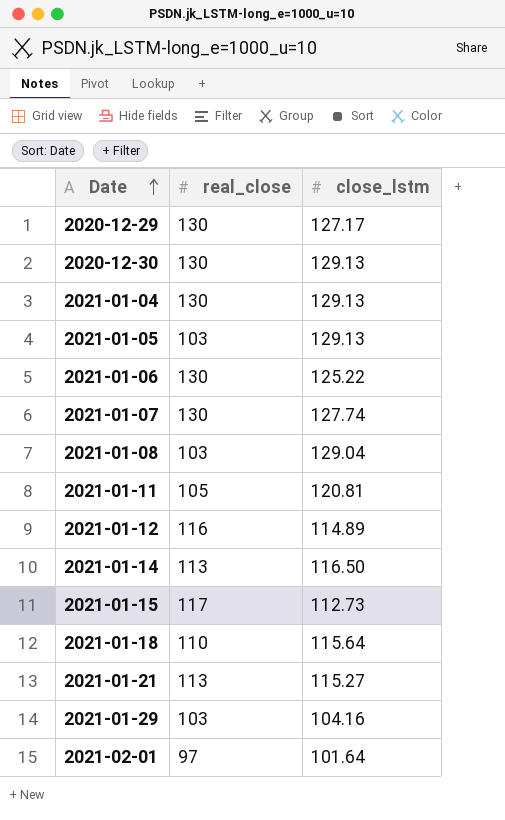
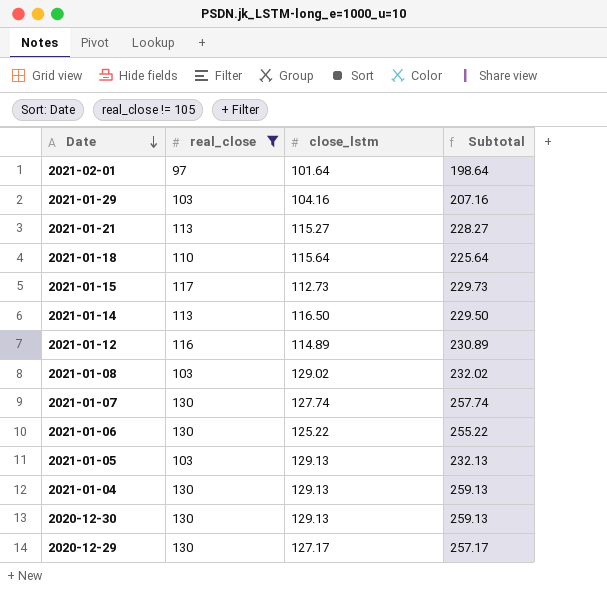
filter: none -> real_close != 105
row order: Date ascending -> Date descending
column Subtotal | formula: none -> [real_close] + [close_lstm]
2021-01-08 | close_lstm: 129.04 -> 129.02

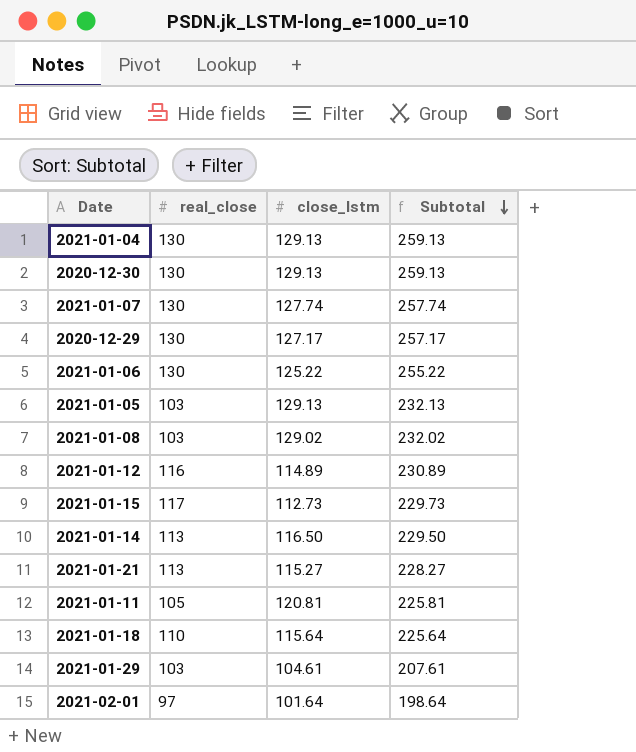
filter: real_close != 105 -> none
row order: Date descending -> Subtotal descending
2021-01-29 | close_lstm: 104.16 -> 104.61
2021-01-29 | Subtotal: 207.16 -> 207.61

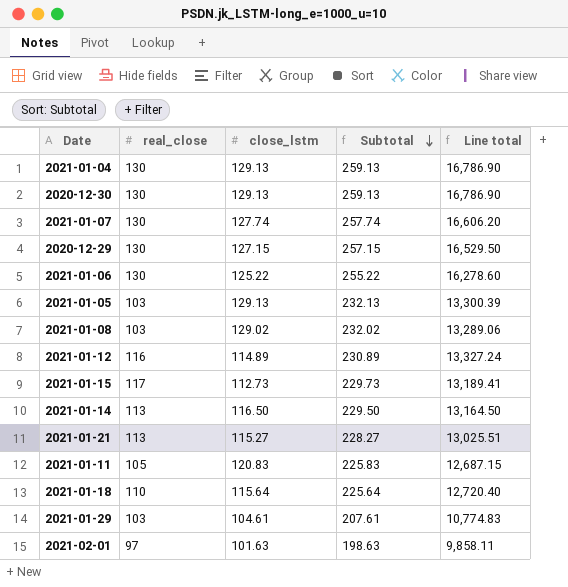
column Line total | formula: none -> [real_close] * [close_lstm]
2020-12-29 | close_lstm: 127.17 -> 127.15
2020-12-29 | Subtotal: 257.17 -> 257.15
2021-01-11 | close_lstm: 120.81 -> 120.83
2021-01-11 | Subtotal: 225.81 -> 225.83
2021-02-01 | close_lstm: 101.64 -> 101.63
2021-02-01 | Subtotal: 198.64 -> 198.63

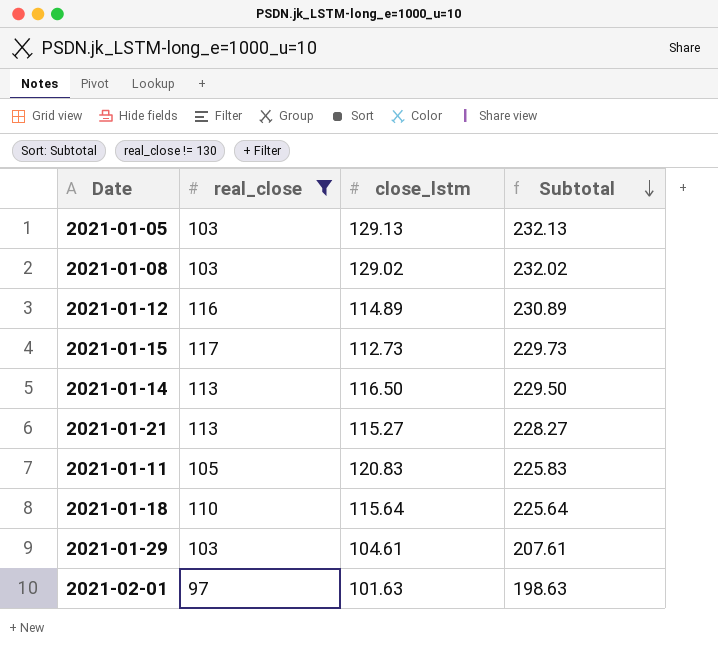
filter: none -> real_close != 130
column Line total | formula: [real_close] * [close_lstm] -> none

